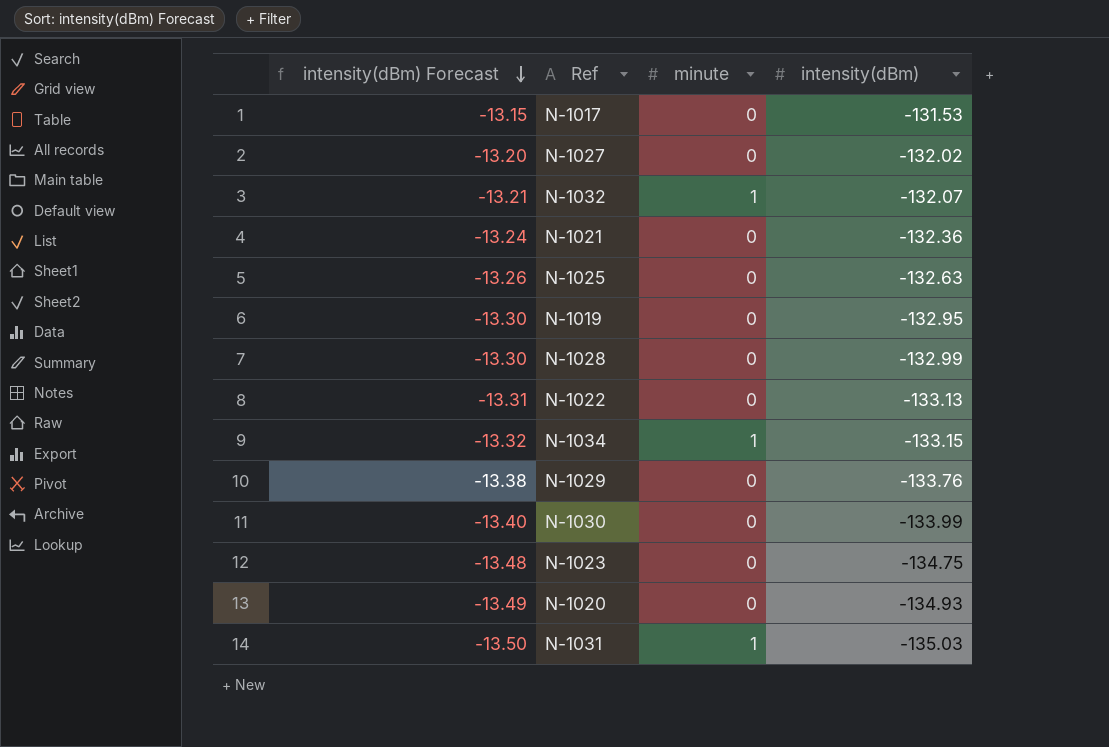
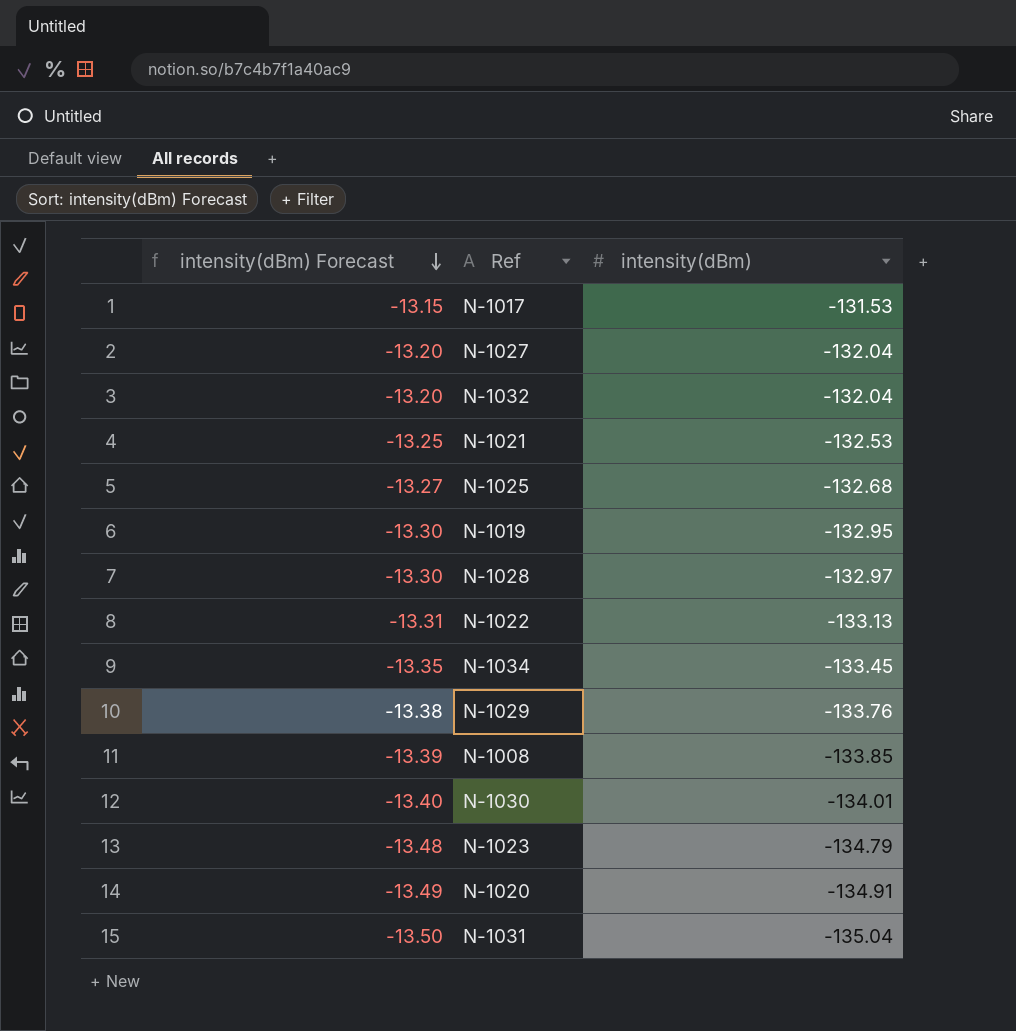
column minute | position: 3 -> none
N-1027 | intensity(dBm): -132.02 -> -132.04
N-1032 | intensity(dBm) Forecast: -13.21 -> -13.20
N-1032 | intensity(dBm): -132.07 -> -132.04
N-1021 | intensity(dBm) Forecast: -13.24 -> -13.25
N-1021 | intensity(dBm): -132.36 -> -132.53
N-1025 | intensity(dBm) Forecast: -13.26 -> -13.27
N-1025 | intensity(dBm): -132.63 -> -132.68
N-1028 | intensity(dBm): -132.99 -> -132.97
N-1034 | intensity(dBm) Forecast: -13.32 -> -13.35
N-1034 | intensity(dBm): -133.15 -> -133.45
row N-1008: none -> -13.39 | -133.85
N-1030 | intensity(dBm): -133.99 -> -134.01
N-1023 | intensity(dBm): -134.75 -> -134.79
N-1020 | intensity(dBm): -134.93 -> -134.91
N-1031 | intensity(dBm): -135.03 -> -135.04

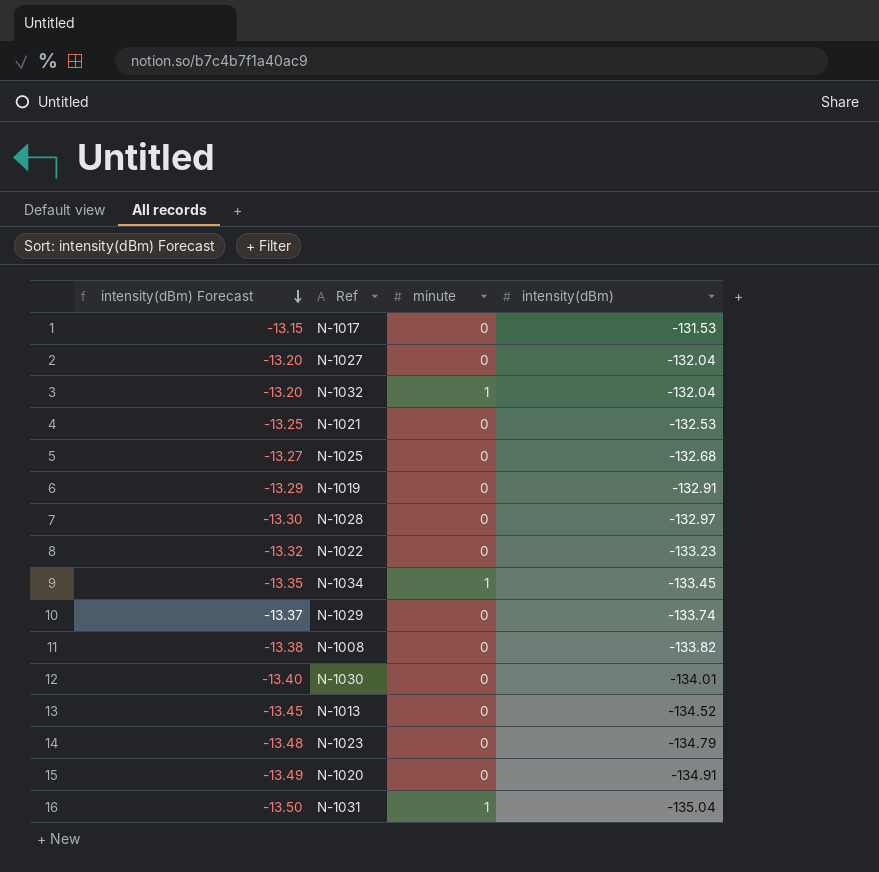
column minute | position: none -> 3
N-1019 | intensity(dBm) Forecast: -13.30 -> -13.29
N-1019 | intensity(dBm): -132.95 -> -132.91
N-1022 | intensity(dBm) Forecast: -13.31 -> -13.32
N-1022 | intensity(dBm): -133.13 -> -133.23
N-1029 | intensity(dBm) Forecast: -13.38 -> -13.37
N-1029 | intensity(dBm): -133.76 -> -133.74
N-1008 | intensity(dBm) Forecast: -13.39 -> -13.38
N-1008 | intensity(dBm): -133.85 -> -133.82
row N-1013: none -> -13.45 | 0 | -134.52

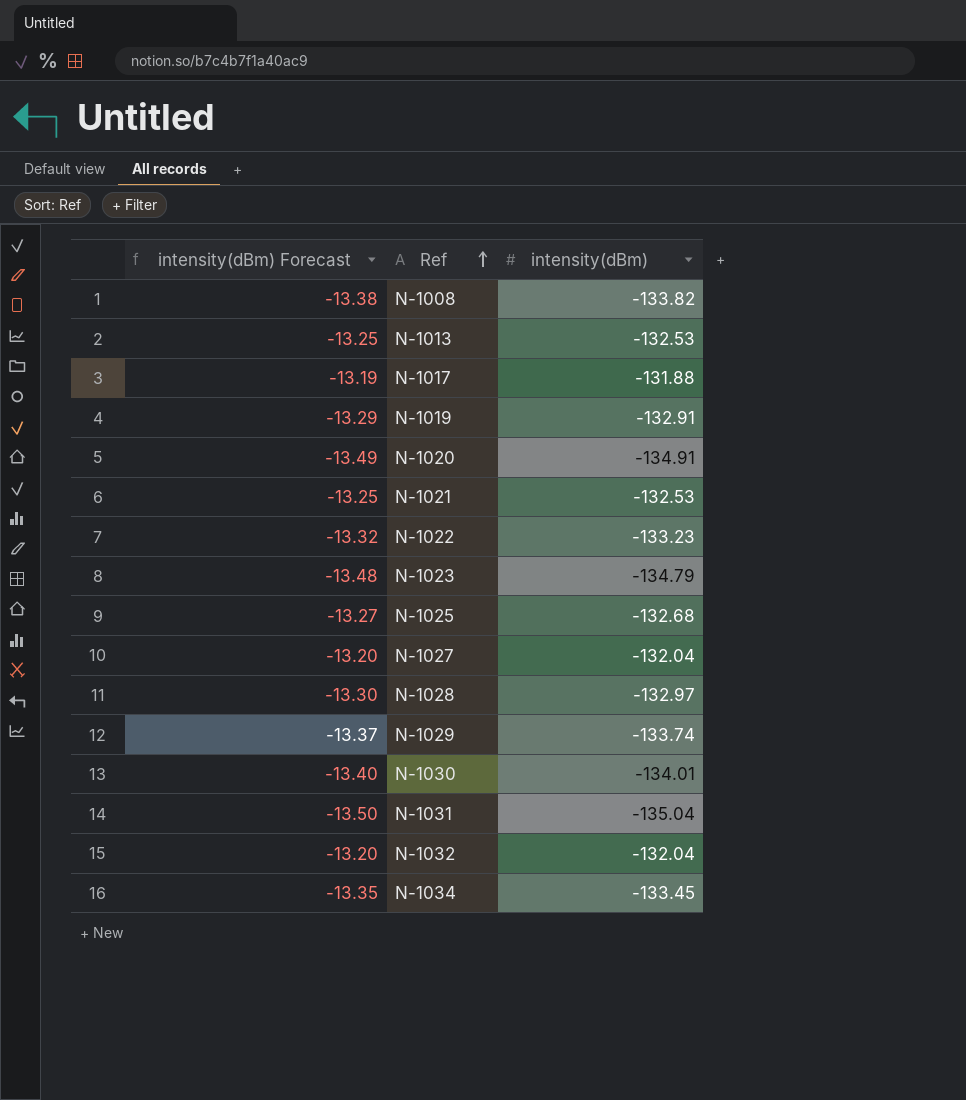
row order: intensity(dBm) Forecast descending -> Ref ascending
column minute | position: 3 -> none
N-1013 | intensity(dBm) Forecast: -13.45 -> -13.25
N-1013 | intensity(dBm): -134.52 -> -132.53
N-1017 | intensity(dBm) Forecast: -13.15 -> -13.19
N-1017 | intensity(dBm): -131.53 -> -131.88

